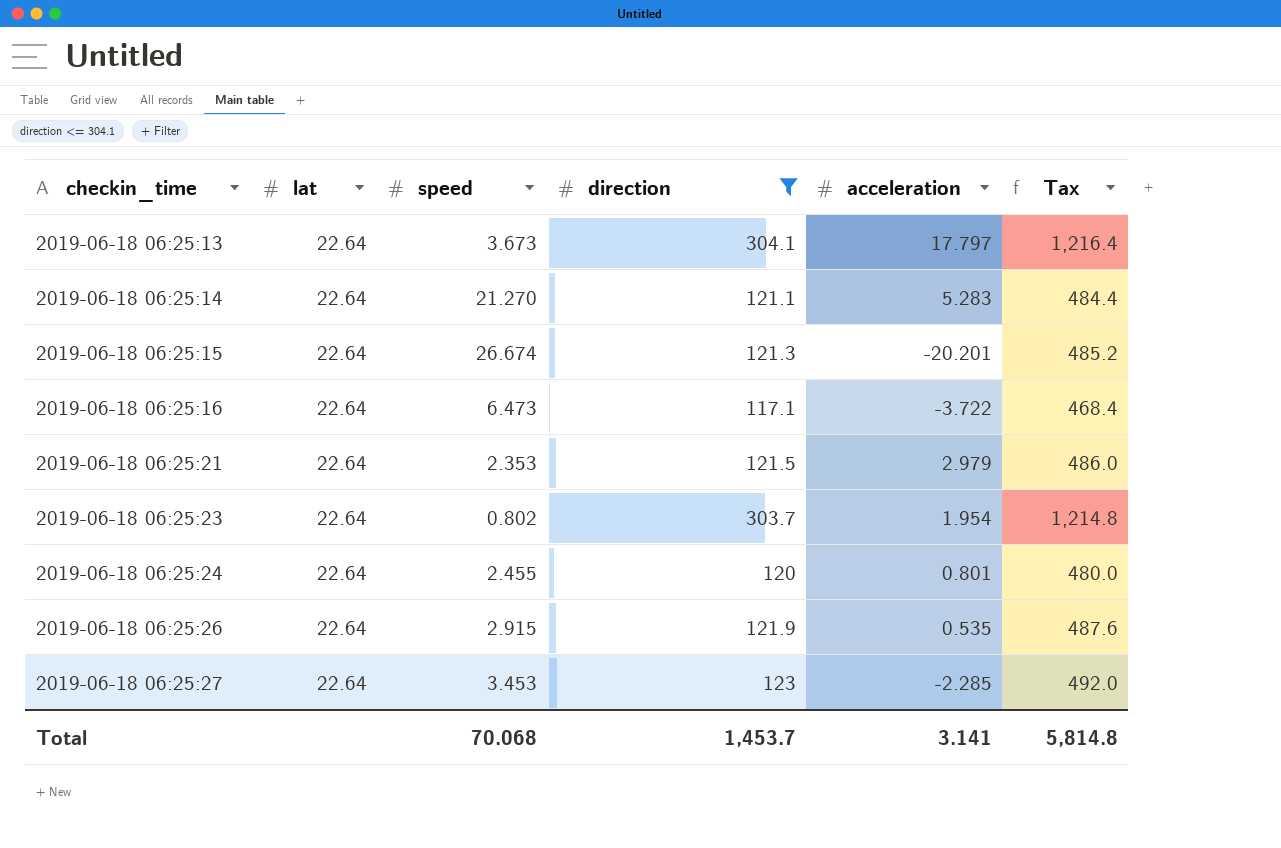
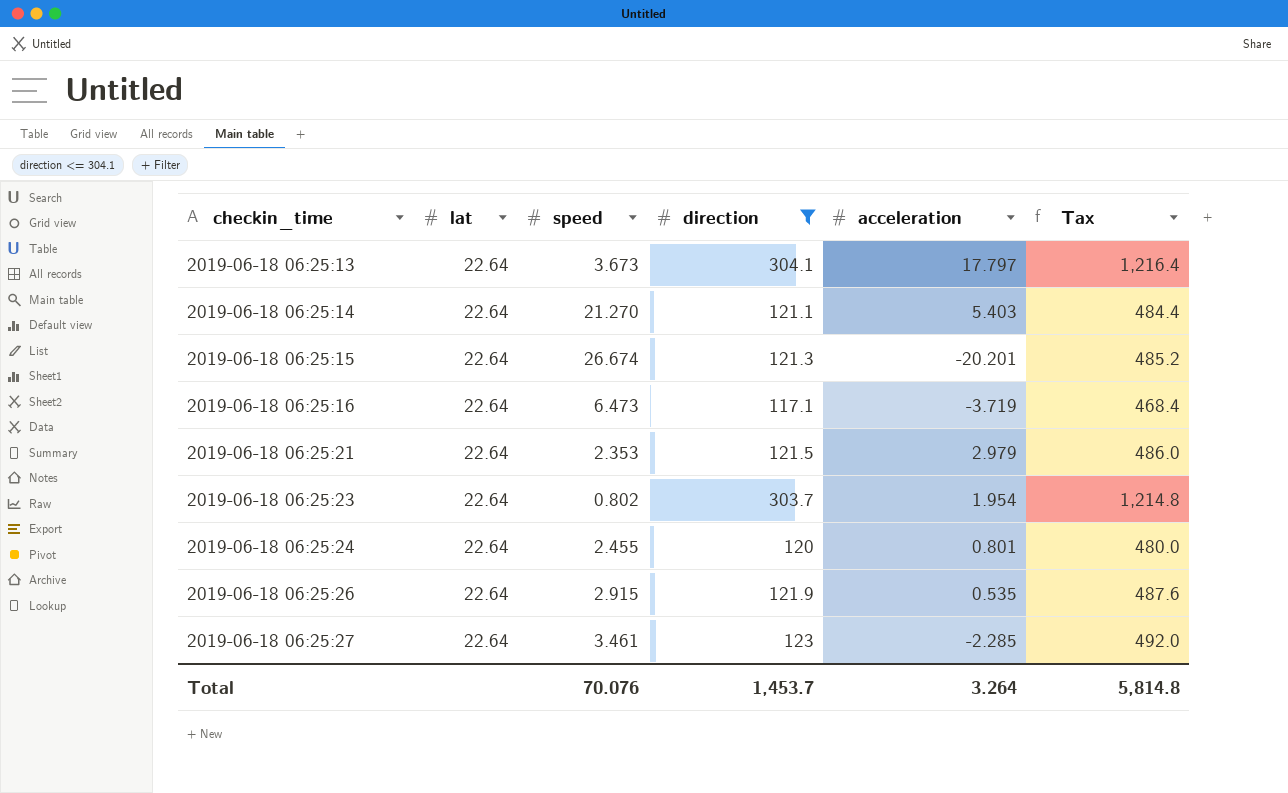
2019-06-18 06:25:14 | acceleration: 5.283 -> 5.403
2019-06-18 06:25:16 | acceleration: -3.722 -> -3.719
2019-06-18 06:25:27 | speed: 3.453 -> 3.461
Total | speed: 70.068 -> 70.076
Total | acceleration: 3.141 -> 3.264

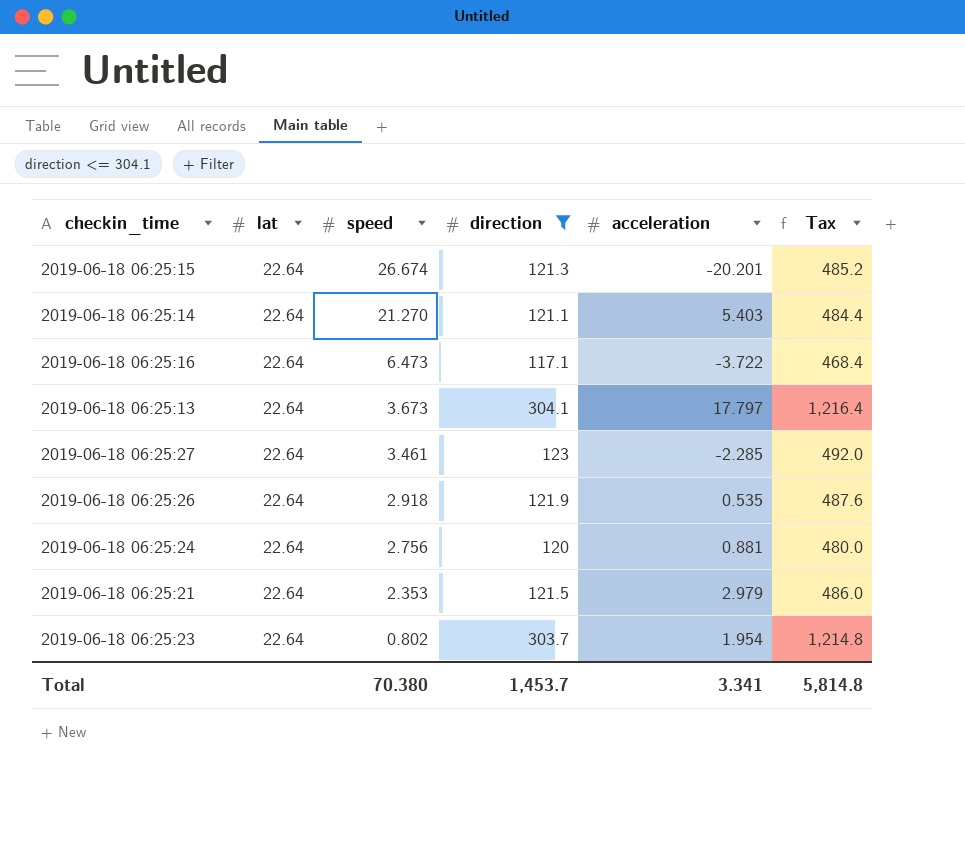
row order: checkin_time ascending -> speed descending
2019-06-18 06:25:16 | acceleration: -3.719 -> -3.722
2019-06-18 06:25:26 | speed: 2.915 -> 2.918
2019-06-18 06:25:24 | speed: 2.455 -> 2.756
2019-06-18 06:25:24 | acceleration: 0.801 -> 0.881
Total | speed: 70.076 -> 70.380
Total | acceleration: 3.264 -> 3.341

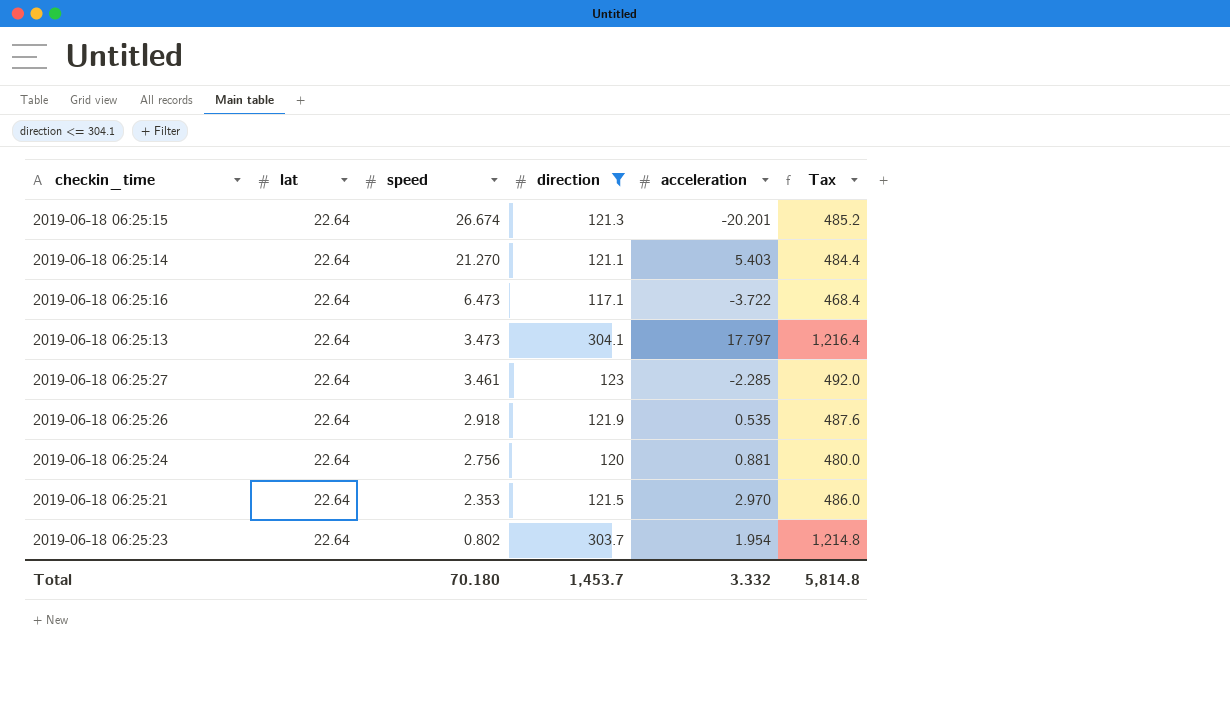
2019-06-18 06:25:13 | speed: 3.673 -> 3.473
2019-06-18 06:25:21 | acceleration: 2.979 -> 2.970
Total | speed: 70.380 -> 70.180
Total | acceleration: 3.341 -> 3.332

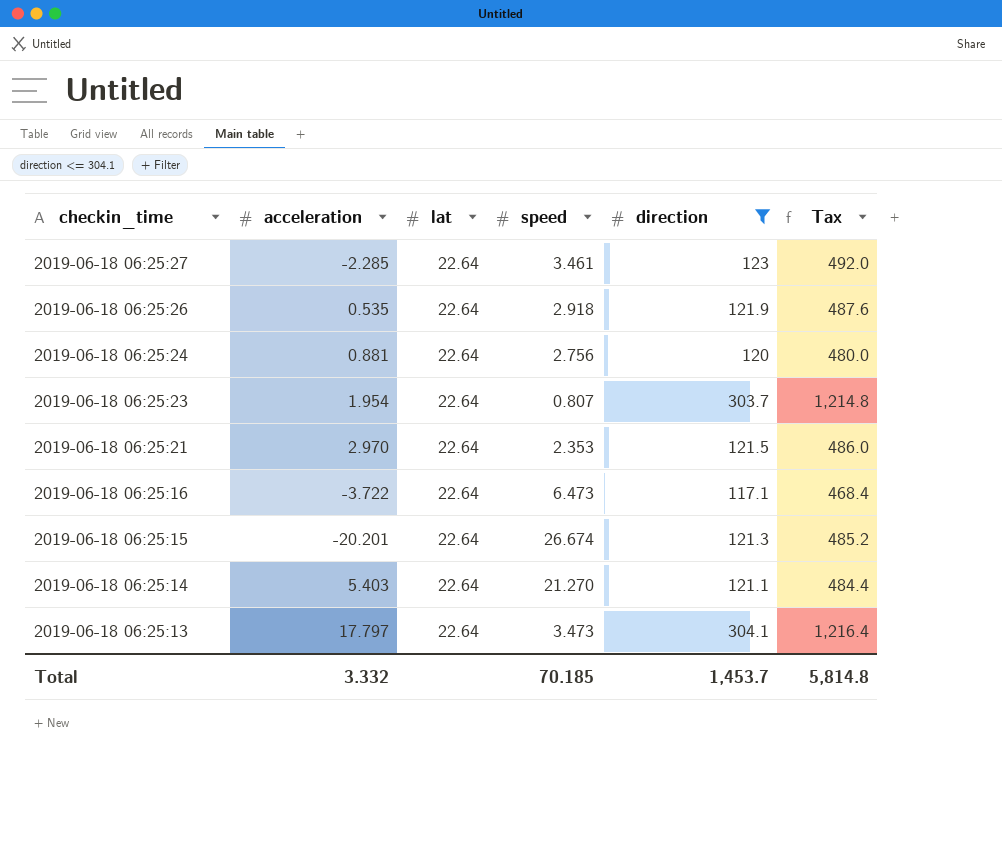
row order: speed descending -> checkin_time descending
column acceleration | position: 5 -> 2
2019-06-18 06:25:23 | speed: 0.802 -> 0.807
Total | speed: 70.180 -> 70.185

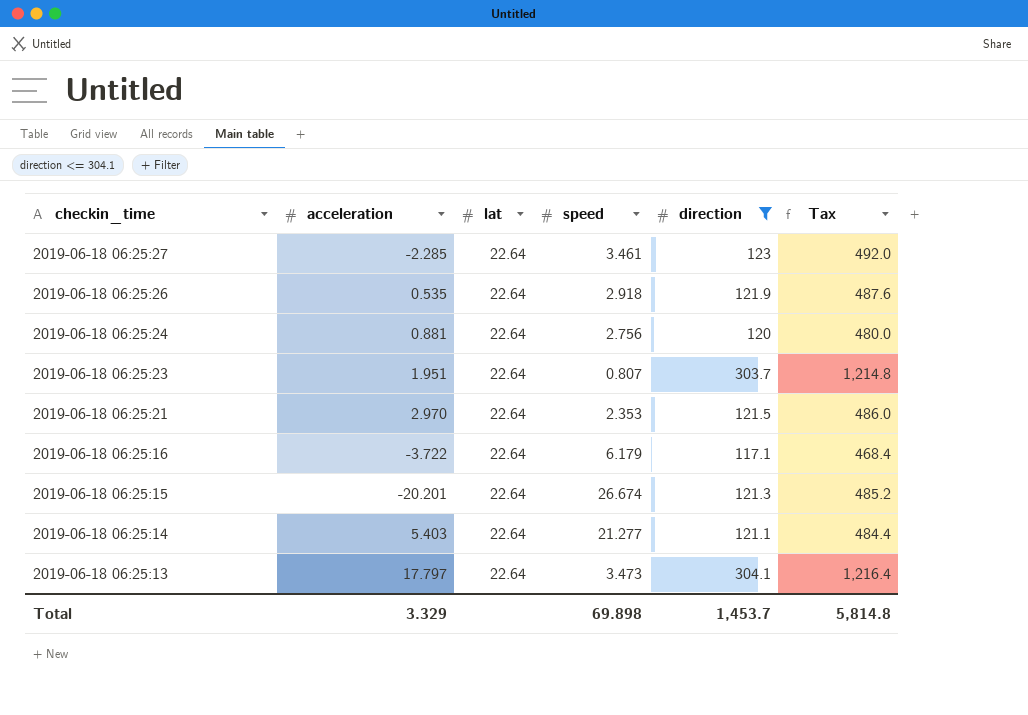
2019-06-18 06:25:23 | acceleration: 1.954 -> 1.951
2019-06-18 06:25:16 | speed: 6.473 -> 6.179
2019-06-18 06:25:14 | speed: 21.270 -> 21.277
Total | acceleration: 3.332 -> 3.329
Total | speed: 70.185 -> 69.898

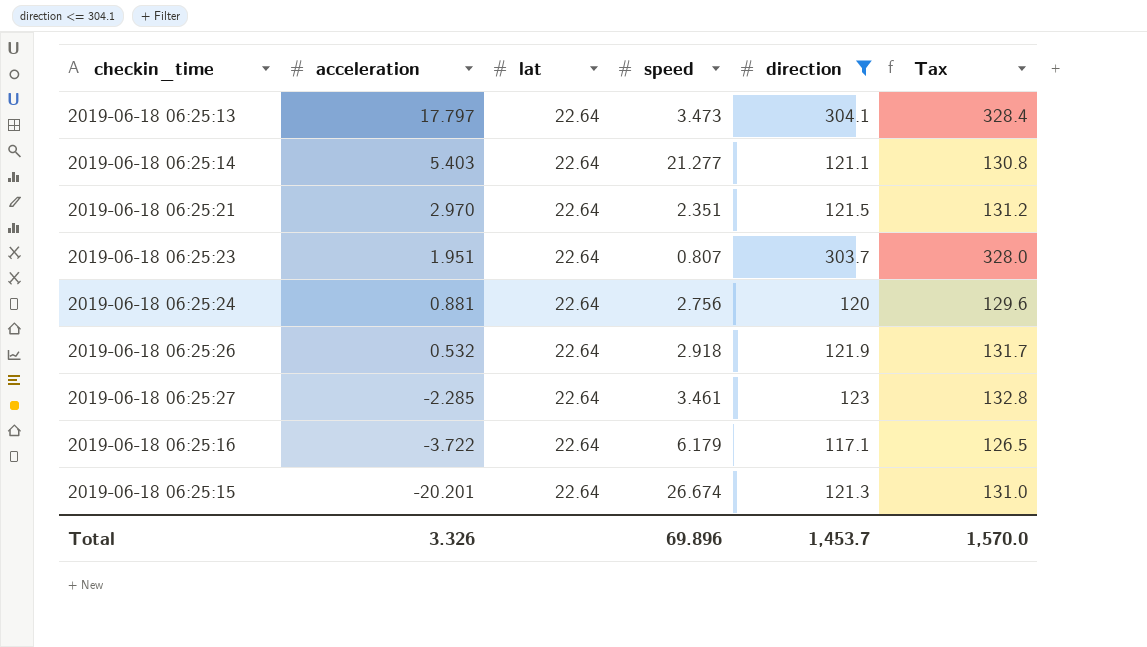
row order: checkin_time descending -> acceleration descending
column Tax | formula: [direction] * 4 -> [direction] * 1.08
2019-06-18 06:25:21 | speed: 2.353 -> 2.351
2019-06-18 06:25:26 | acceleration: 0.535 -> 0.532
Total | acceleration: 3.329 -> 3.326
Total | speed: 69.898 -> 69.896
Total | Tax: 5,814.8 -> 1,570.0

